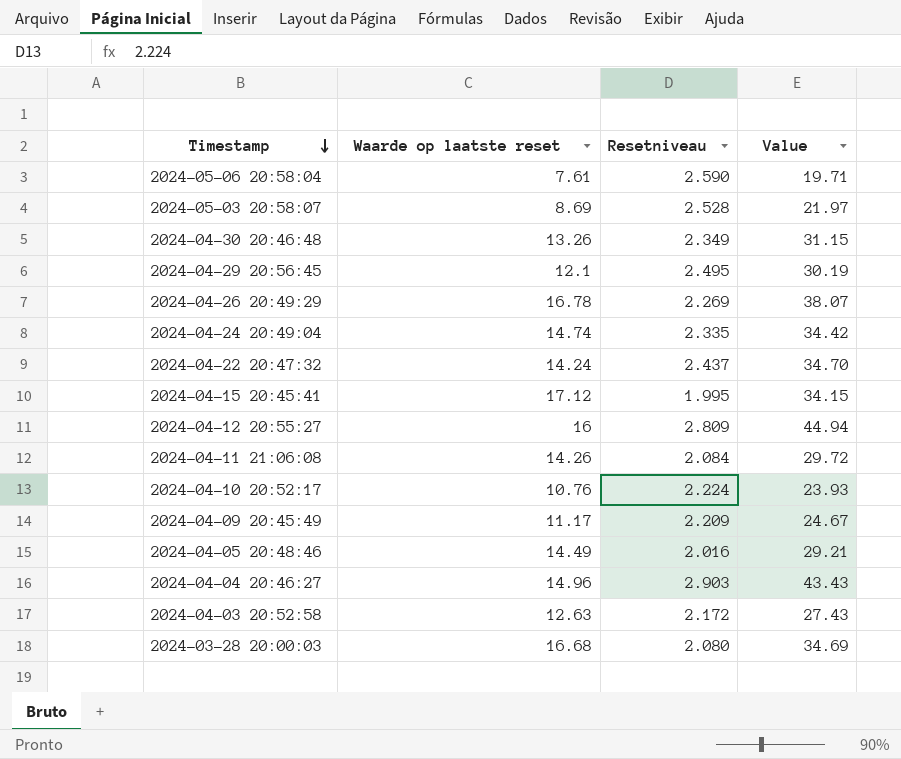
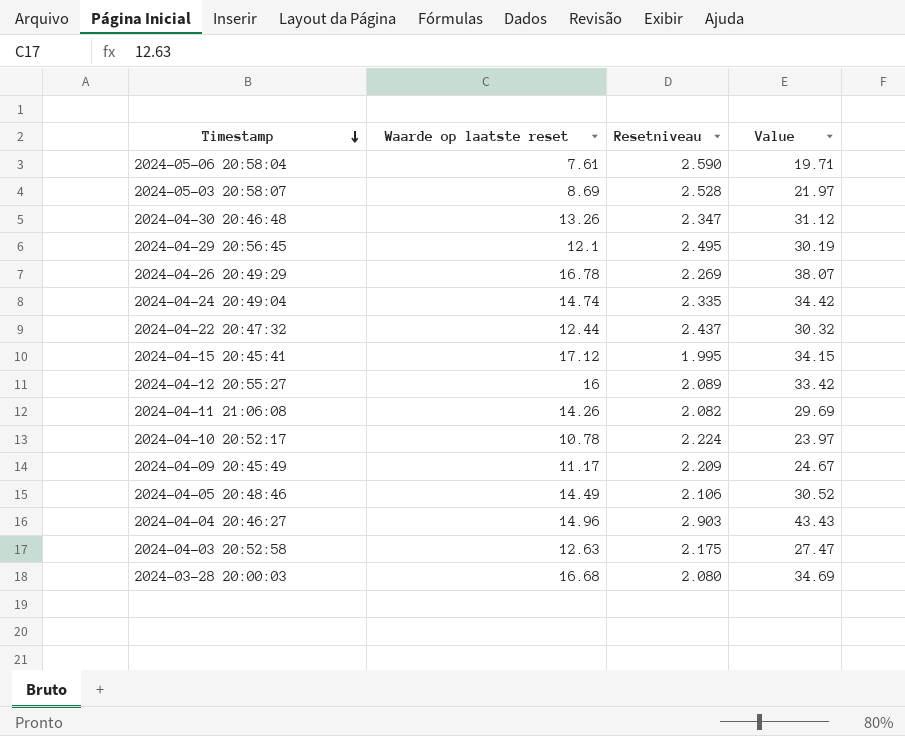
2024-04-30 20:46:48 | Resetniveau: 2.349 -> 2.347
2024-04-30 20:46:48 | Value: 31.15 -> 31.12
2024-04-22 20:47:32 | Waarde op laatste reset: 14.24 -> 12.44
2024-04-22 20:47:32 | Value: 34.70 -> 30.32
2024-04-12 20:55:27 | Resetniveau: 2.809 -> 2.089
2024-04-12 20:55:27 | Value: 44.94 -> 33.42
2024-04-11 21:06:08 | Resetniveau: 2.084 -> 2.082
2024-04-11 21:06:08 | Value: 29.72 -> 29.69
2024-04-10 20:52:17 | Waarde op laatste reset: 10.76 -> 10.78
2024-04-10 20:52:17 | Value: 23.93 -> 23.97
2024-04-05 20:48:46 | Resetniveau: 2.016 -> 2.106
2024-04-05 20:48:46 | Value: 29.21 -> 30.52
2024-04-03 20:52:58 | Resetniveau: 2.172 -> 2.175
2024-04-03 20:52:58 | Value: 27.43 -> 27.47

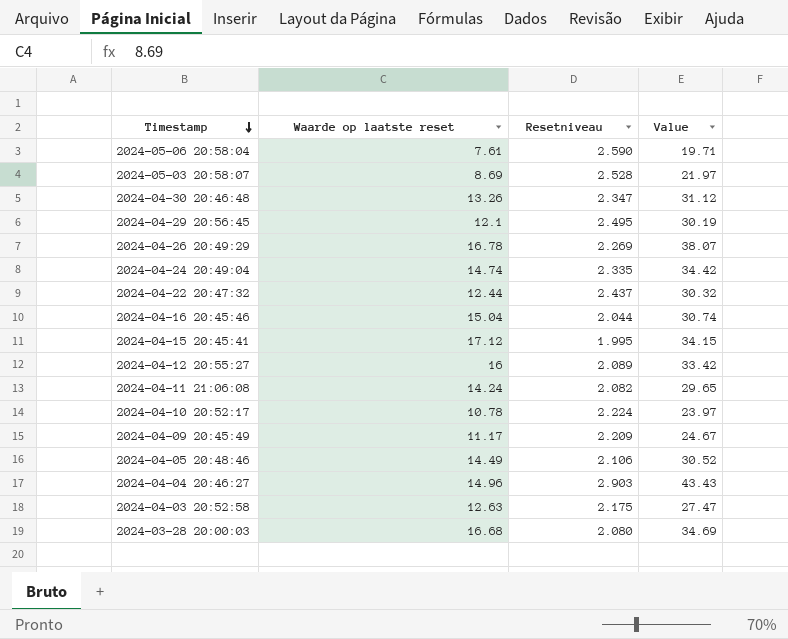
row 2024-04-16 20:45:46: none -> 15.04 | 2.044 | 30.74
2024-04-11 21:06:08 | Waarde op laatste reset: 14.26 -> 14.24
2024-04-11 21:06:08 | Value: 29.69 -> 29.65

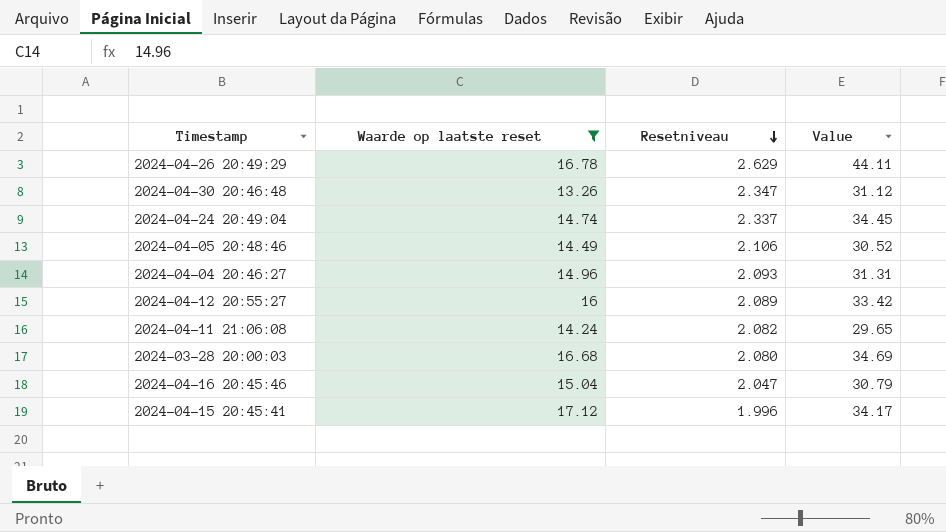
filter: none -> Waarde op laatste reset >= 13.26
row order: Timestamp descending -> Resetniveau descending
2024-04-26 20:49:29 | Resetniveau: 2.269 -> 2.629
2024-04-26 20:49:29 | Value: 38.07 -> 44.11
2024-04-24 20:49:04 | Resetniveau: 2.335 -> 2.337
2024-04-24 20:49:04 | Value: 34.42 -> 34.45
2024-04-04 20:46:27 | Resetniveau: 2.903 -> 2.093
2024-04-04 20:46:27 | Value: 43.43 -> 31.31
2024-04-16 20:45:46 | Resetniveau: 2.044 -> 2.047
2024-04-16 20:45:46 | Value: 30.74 -> 30.79
2024-04-15 20:45:41 | Resetniveau: 1.995 -> 1.996
2024-04-15 20:45:41 | Value: 34.15 -> 34.17

